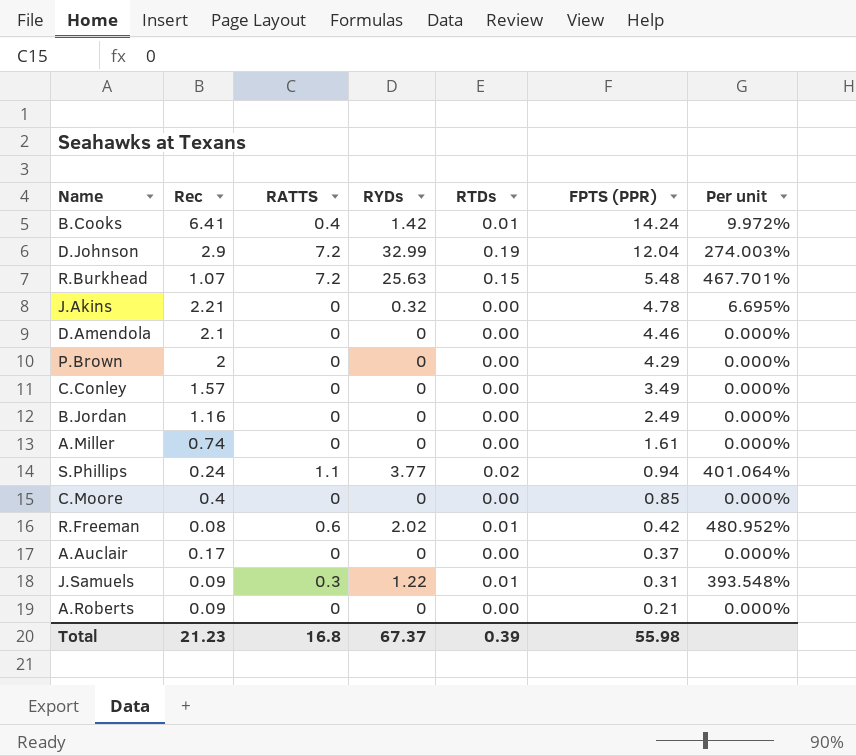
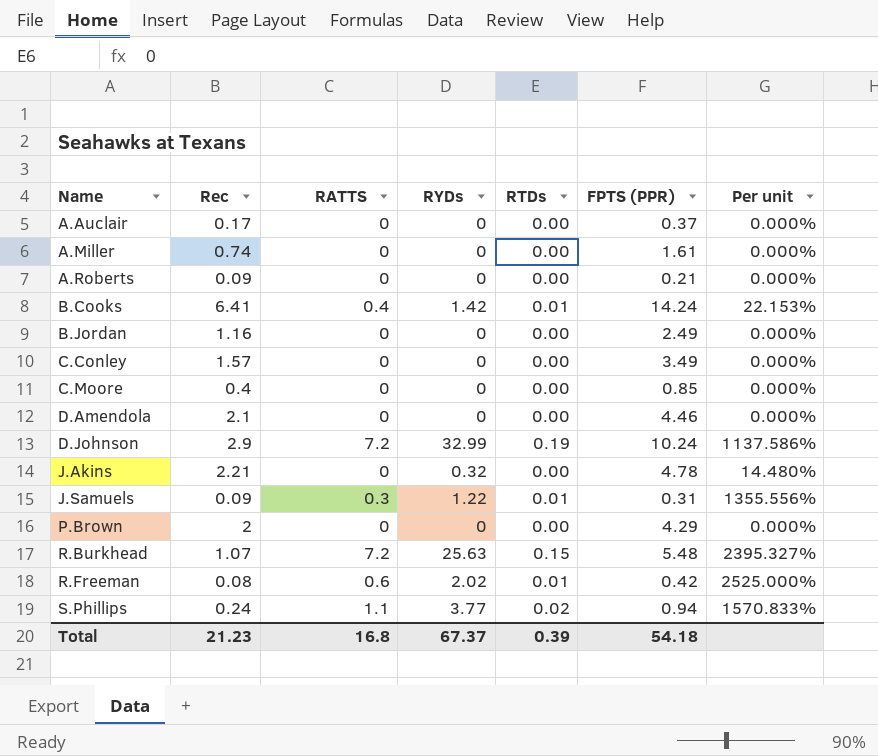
row order: FPTS (PPR) descending -> Name ascending
column Per unit | formula: [RYDs] / [FPTS (PPR)] -> [RYDs] / [Rec]
D.Johnson | FPTS (PPR): 12.04 -> 10.24
Total | FPTS (PPR): 55.98 -> 54.18

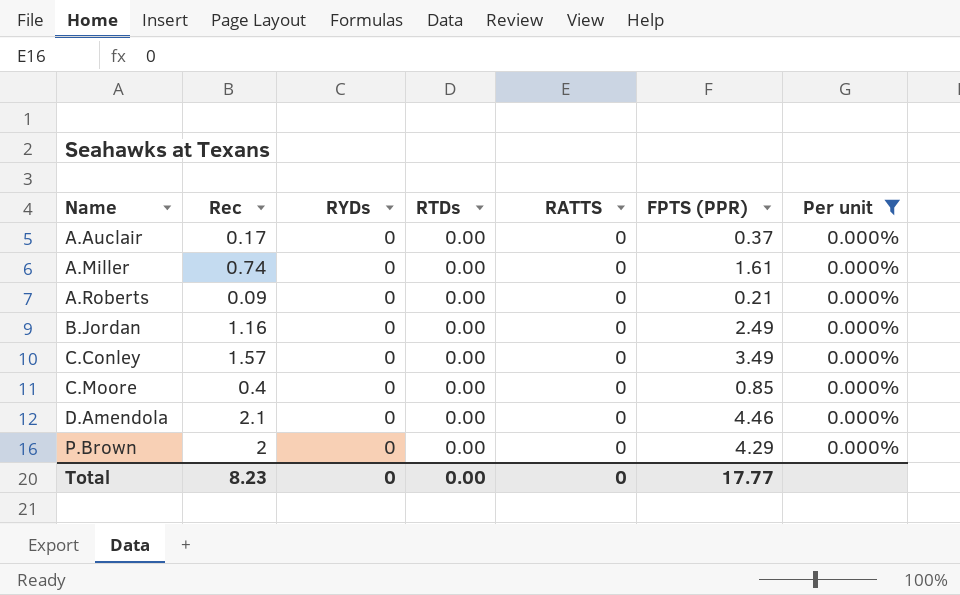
filter: none -> Per unit = 0.000%
column RATTS | position: 3 -> 5
Total | Rec: 21.23 -> 8.23
Total | RYDs: 67.37 -> 0
Total | RTDs: 0.39 -> 0.00
Total | RATTS: 16.8 -> 0
Total | FPTS (PPR): 54.18 -> 17.77

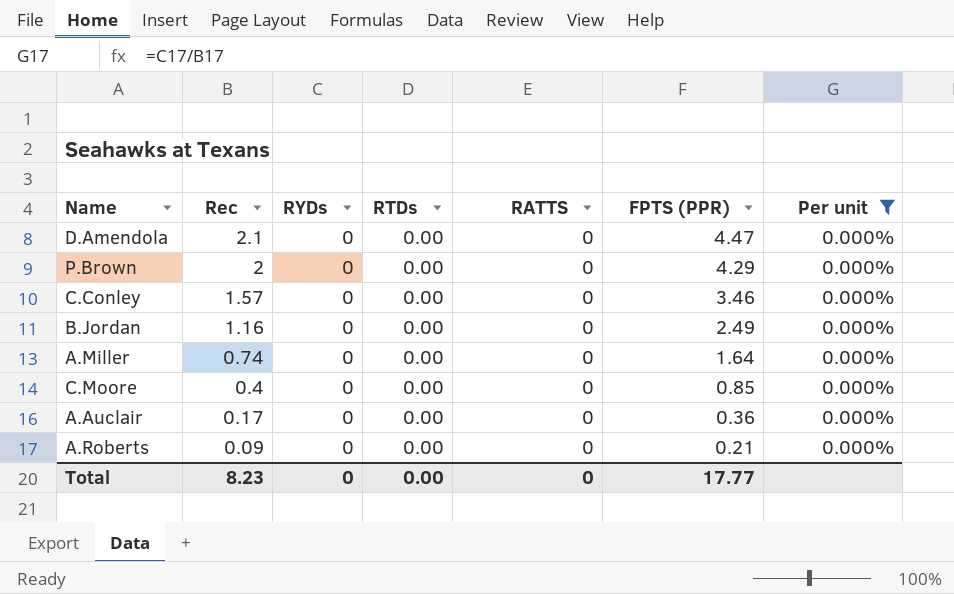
row order: Name ascending -> Rec descending
D.Amendola | FPTS (PPR): 4.46 -> 4.47
C.Conley | FPTS (PPR): 3.49 -> 3.46
A.Miller | FPTS (PPR): 1.61 -> 1.64
A.Auclair | FPTS (PPR): 0.37 -> 0.36

